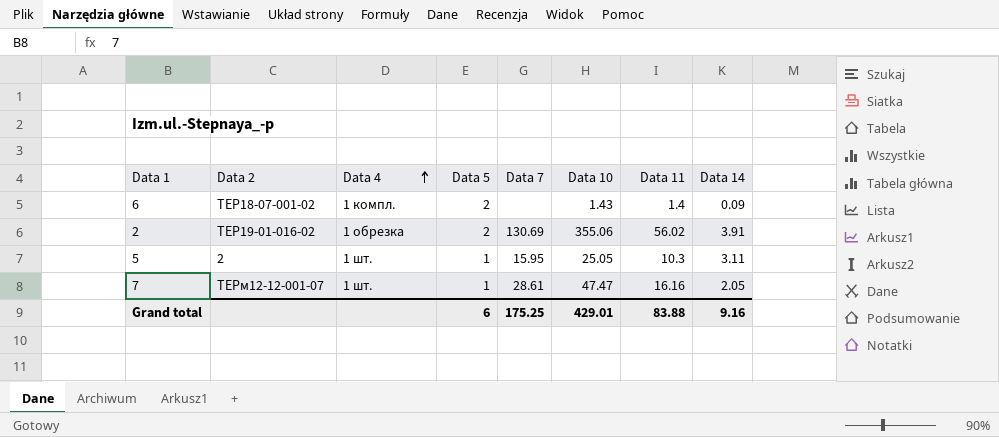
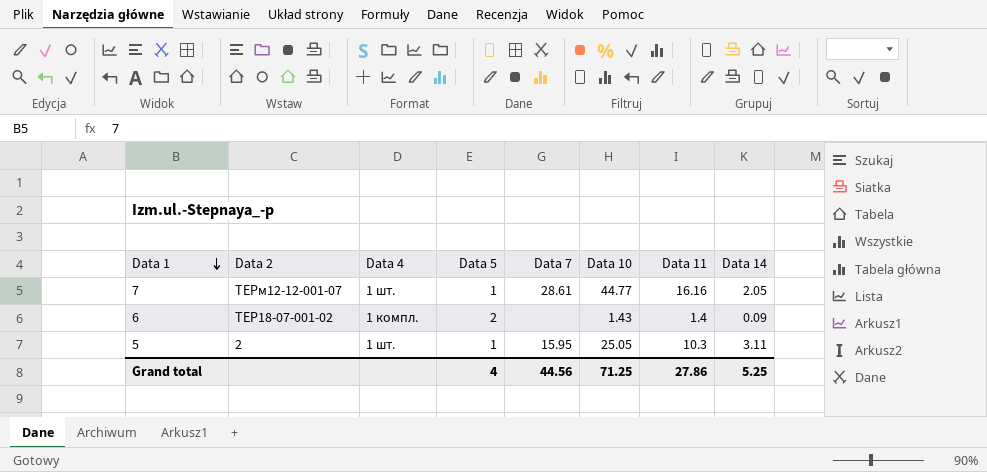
row order: Data 4 ascending -> Data 1 descending
row 2: ТЕР19-01-016-02 | 1 обрезка | 2 | 130.69 | 355.06 | 56.02 | 3.91 -> none
7 | Data 10: 47.47 -> 44.77
Grand total | Data 5: 6 -> 4
Grand total | Data 7: 175.25 -> 44.56
Grand total | Data 10: 429.01 -> 71.25
Grand total | Data 11: 83.88 -> 27.86
Grand total | Data 14: 9.16 -> 5.25

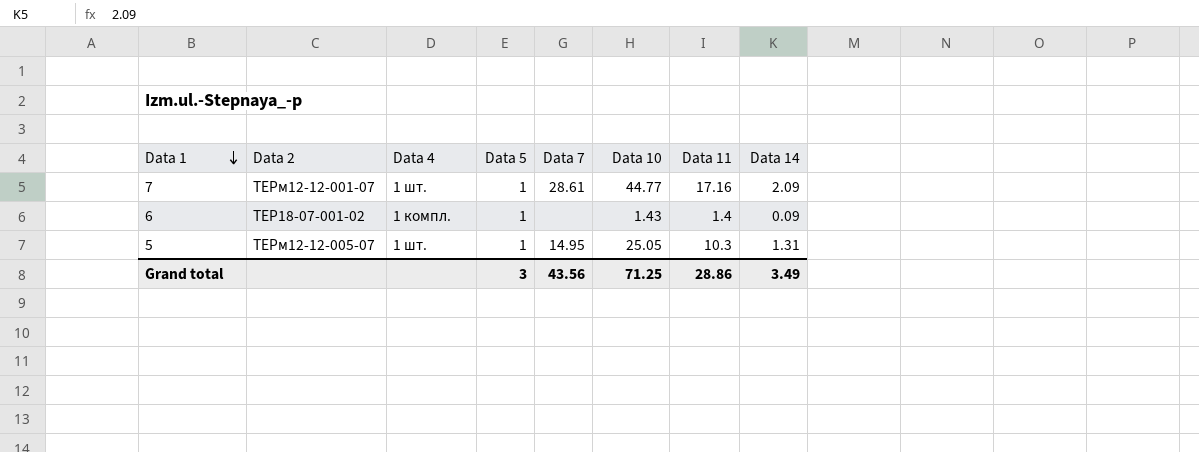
7 | Data 11: 16.16 -> 17.16
7 | Data 14: 2.05 -> 2.09
6 | Data 5: 2 -> 1
5 | Data 2: 2 -> ТЕРм12-12-005-07
5 | Data 7: 15.95 -> 14.95
5 | Data 14: 3.11 -> 1.31
Grand total | Data 5: 4 -> 3
Grand total | Data 7: 44.56 -> 43.56
Grand total | Data 11: 27.86 -> 28.86
Grand total | Data 14: 5.25 -> 3.49

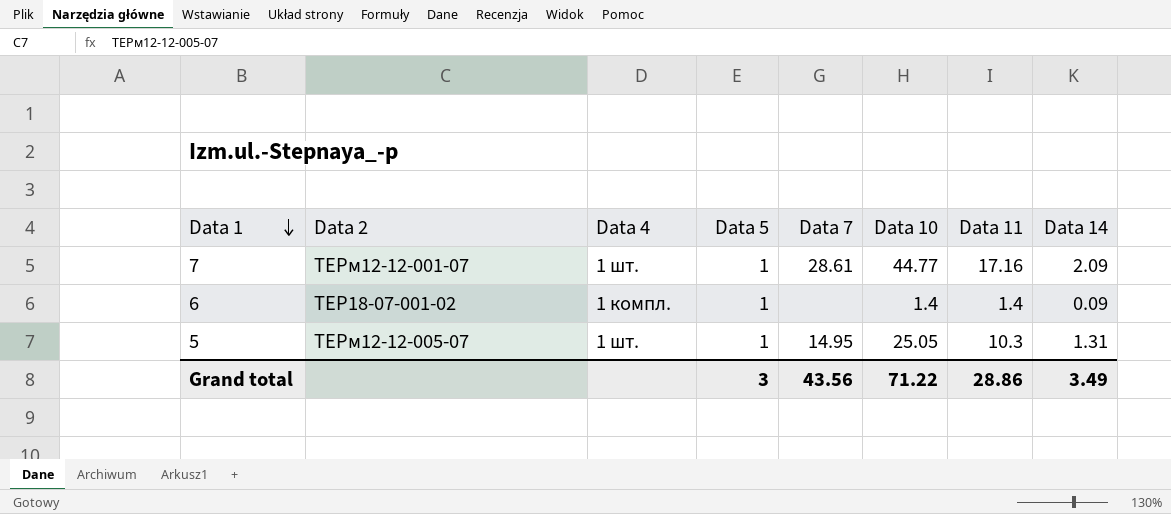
6 | Data 10: 1.43 -> 1.4
Grand total | Data 10: 71.25 -> 71.22

